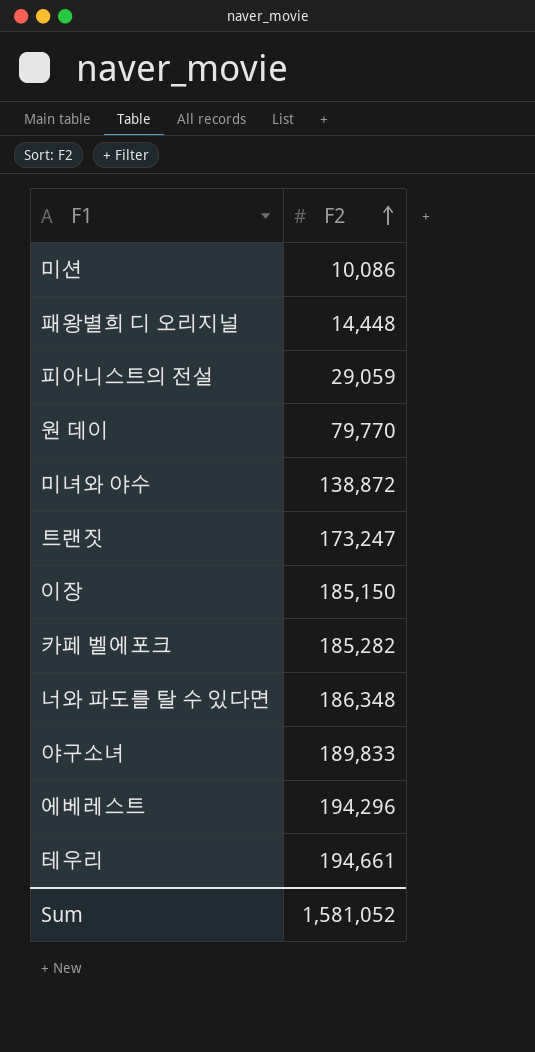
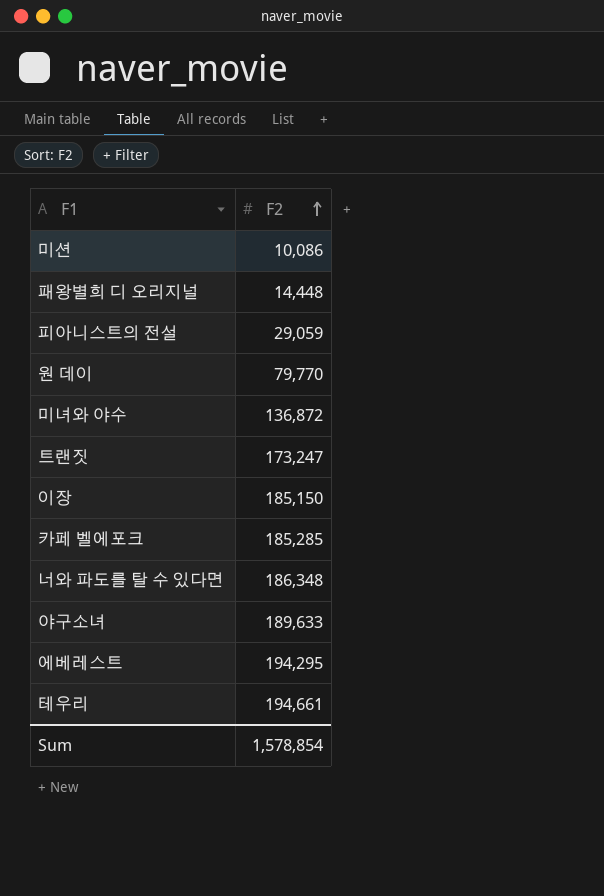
미녀와 야수 | F2: 138,872 -> 136,872
카페 벨에포크 | F2: 185,282 -> 185,285
야구소녀 | F2: 189,833 -> 189,633
에베레스트 | F2: 194,296 -> 194,295
Sum | F2: 1,581,052 -> 1,578,854

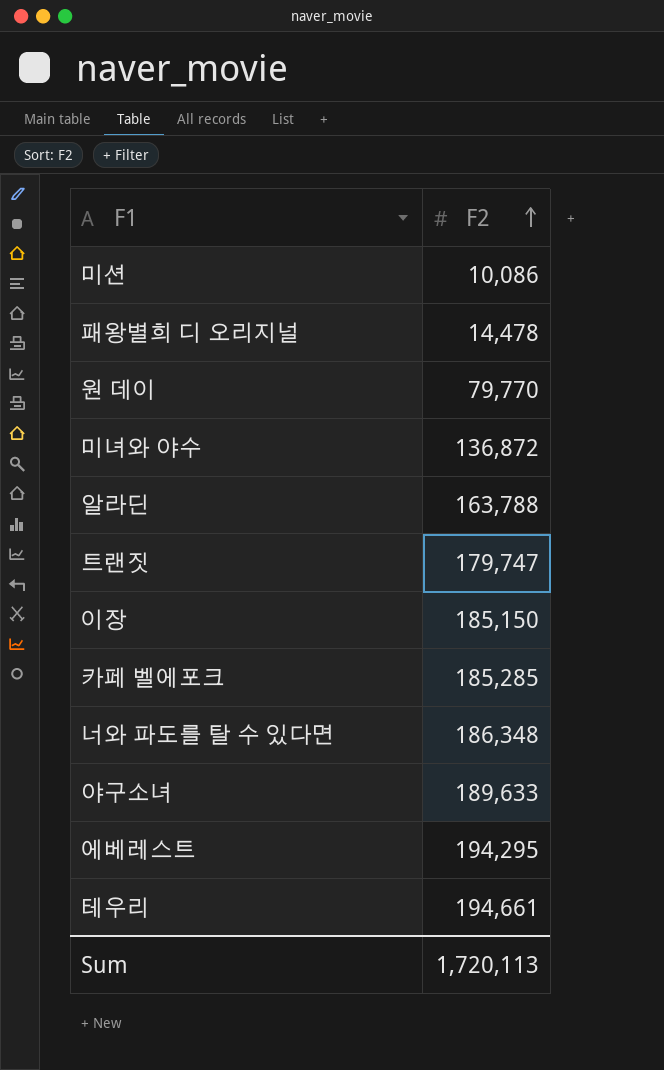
row 피아니스트의 전설: 29,059 -> none
패왕별희 디 오리지널 | F2: 14,448 -> 14,478
row 알라딘: none -> 163,788
트랜짓 | F2: 173,247 -> 179,747
Sum | F2: 1,578,854 -> 1,720,113

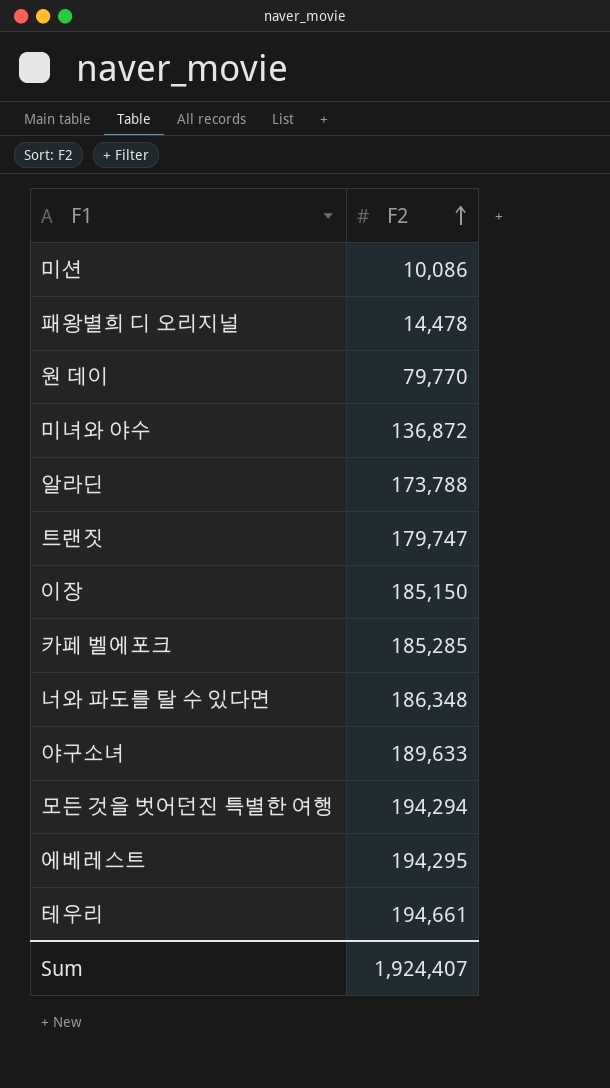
알라딘 | F2: 163,788 -> 173,788
row 모든 것을 벗어던진 특별한 여행: none -> 194,294
Sum | F2: 1,720,113 -> 1,924,407

